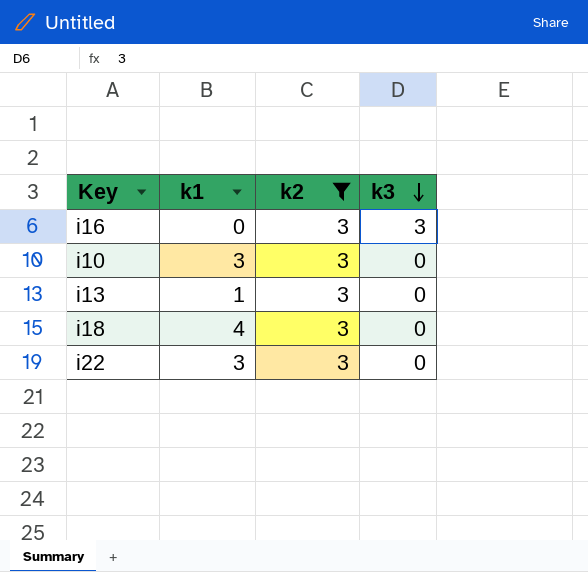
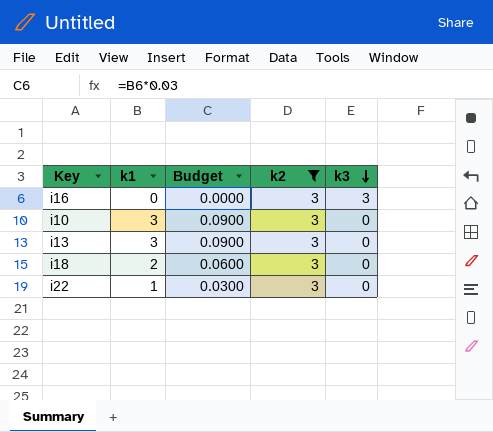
column Budget | formula: none -> [k1] * 0.03
i13 | k1: 1 -> 3
i18 | k1: 4 -> 2
i22 | k1: 3 -> 1

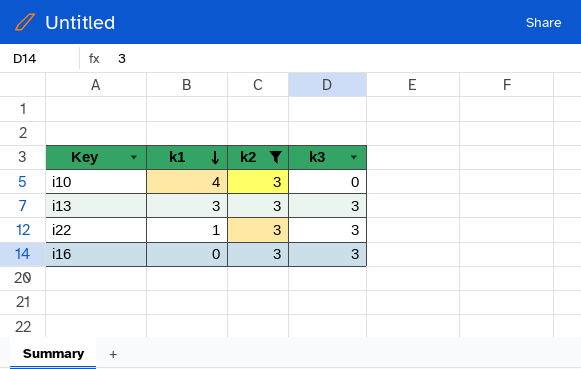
row order: k3 descending -> k1 descending
column Budget | formula: [k1] * 0.03 -> none
row i18: 2 | 0.0600 | 3 | 0 -> none
i10 | k1: 3 -> 4
i13 | k3: 0 -> 3
i22 | k3: 0 -> 3

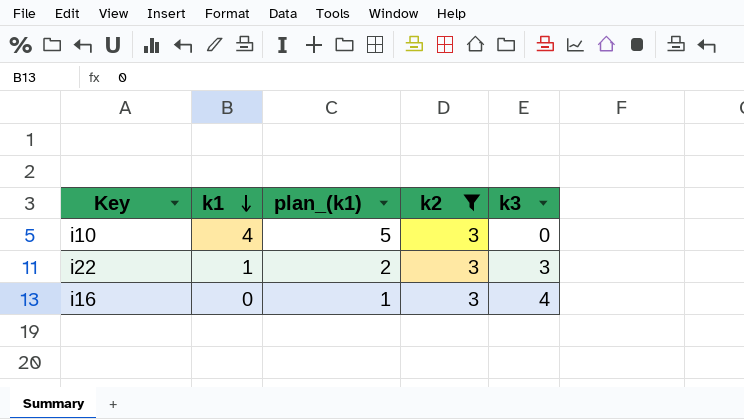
column plan_(k1) | formula: none -> [k1] + 1
row i13: 3 | 3 | 3 -> none
i16 | k3: 3 -> 4

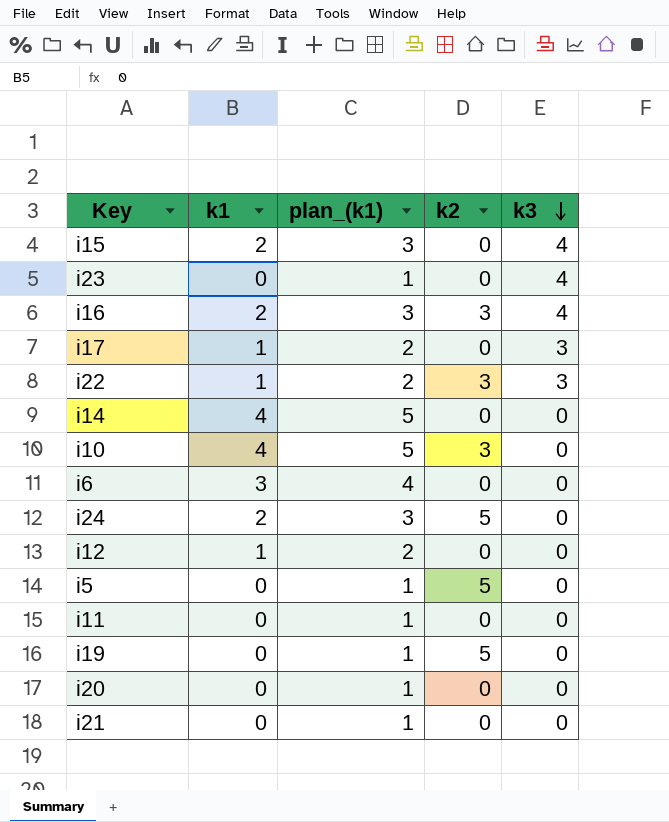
filter: k2 = 3 -> none
row order: k1 descending -> k3 descending
i16 | k1: 0 -> 2
i16 | plan_(k1): 1 -> 3

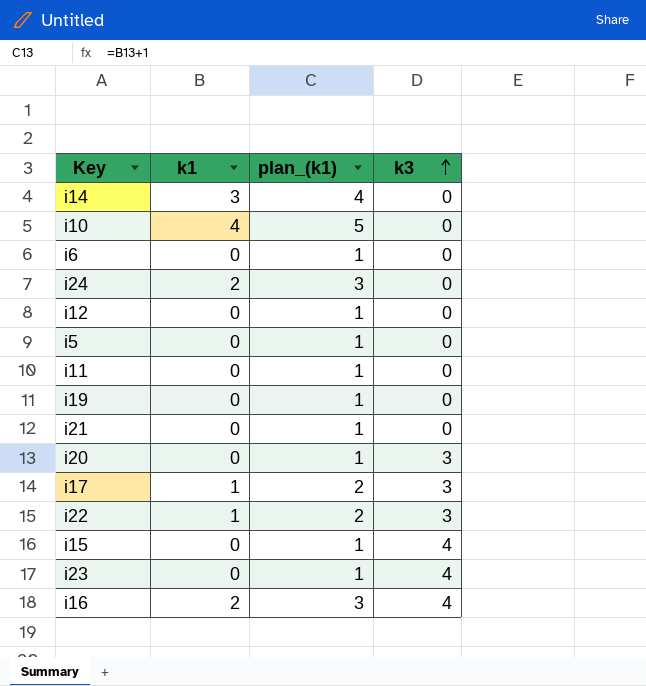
row order: k3 descending -> k3 ascending
column k2 | position: 4 -> none
i14 | k1: 4 -> 3
i14 | plan_(k1): 5 -> 4
i6 | k1: 3 -> 0
i6 | plan_(k1): 4 -> 1
i12 | k1: 1 -> 0
i12 | plan_(k1): 2 -> 1
i20 | k3: 0 -> 3
i15 | k1: 2 -> 0
i15 | plan_(k1): 3 -> 1

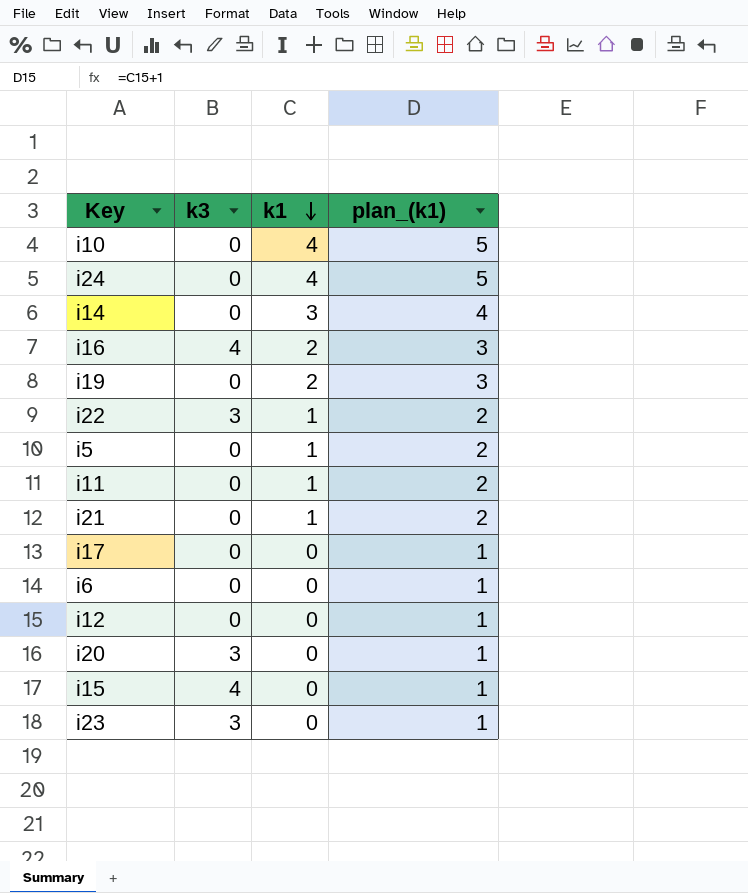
row order: k3 ascending -> k1 descending
column k3 | position: 4 -> 2
i24 | k1: 2 -> 4
i24 | plan_(k1): 3 -> 5
i19 | k1: 0 -> 2
i19 | plan_(k1): 1 -> 3
i5 | k1: 0 -> 1
i5 | plan_(k1): 1 -> 2
i11 | k1: 0 -> 1
i11 | plan_(k1): 1 -> 2
i21 | k1: 0 -> 1
i21 | plan_(k1): 1 -> 2
i17 | k3: 3 -> 0
i17 | k1: 1 -> 0
i17 | plan_(k1): 2 -> 1
i23 | k3: 4 -> 3

